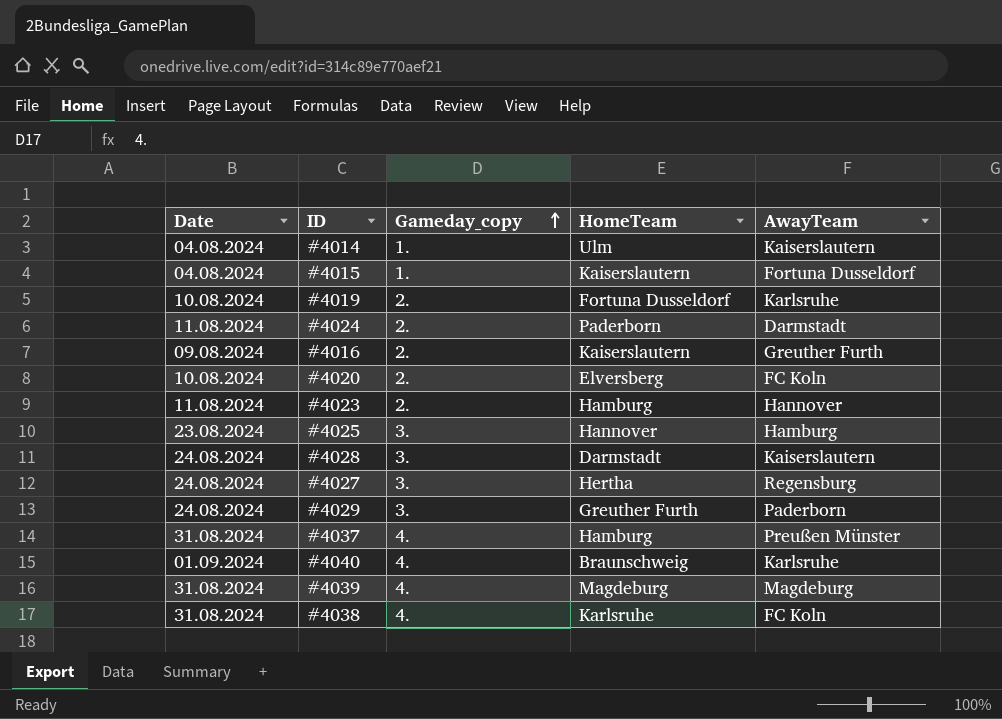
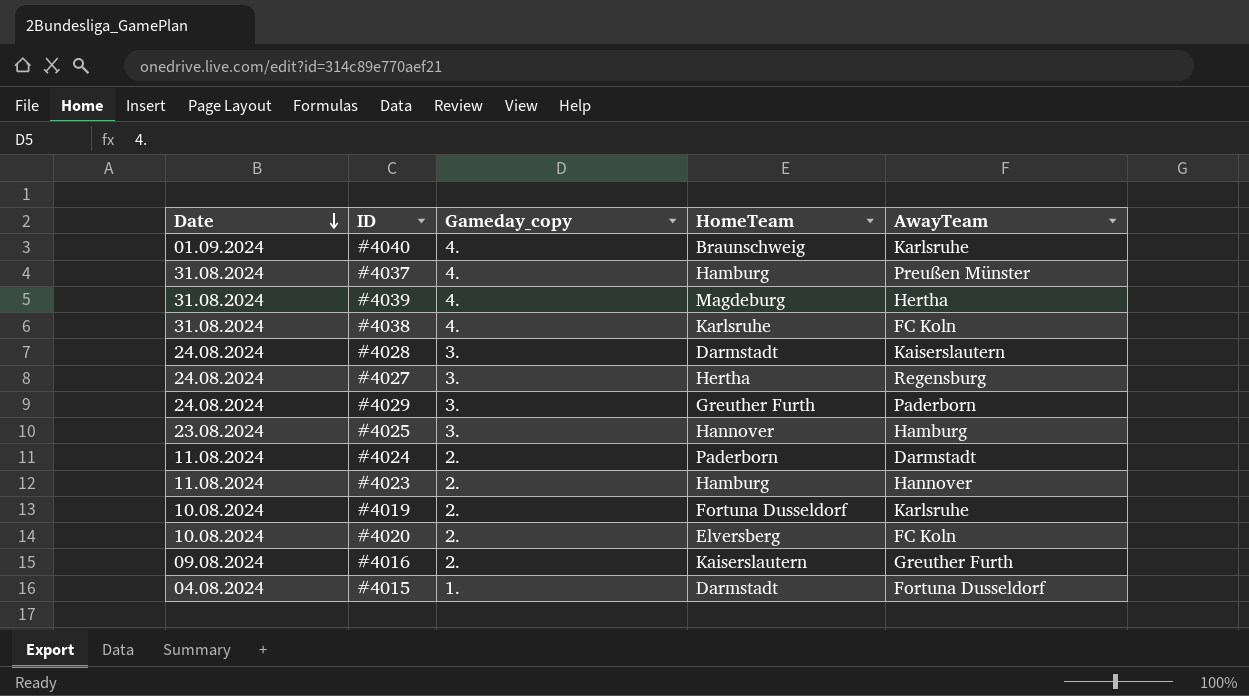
row order: Gameday_copy ascending -> Date descending
row #4014: 04.08.2024 | 1. | Ulm | Kaiserslautern -> none
#4039 | AwayTeam: Magdeburg -> Hertha
#4015 | HomeTeam: Kaiserslautern -> Darmstadt

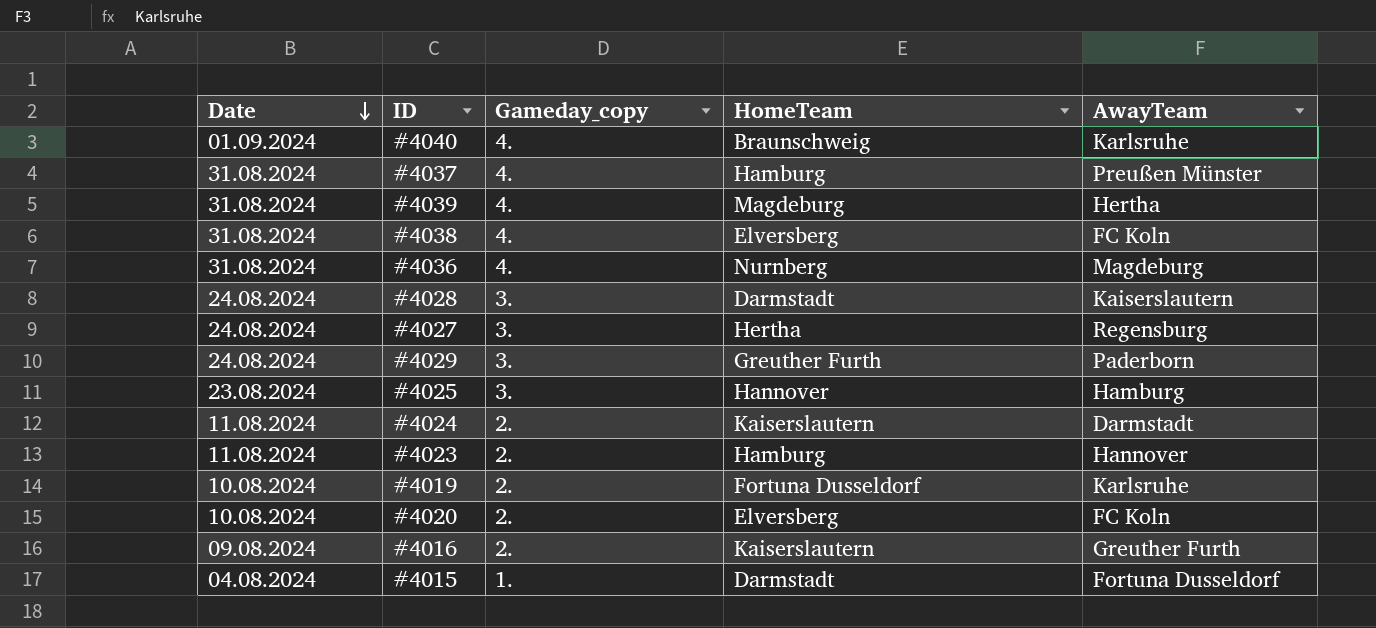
#4038 | HomeTeam: Karlsruhe -> Elversberg
row #4036: none -> 31.08.2024 | 4. | Nurnberg | Magdeburg
#4024 | HomeTeam: Paderborn -> Kaiserslautern

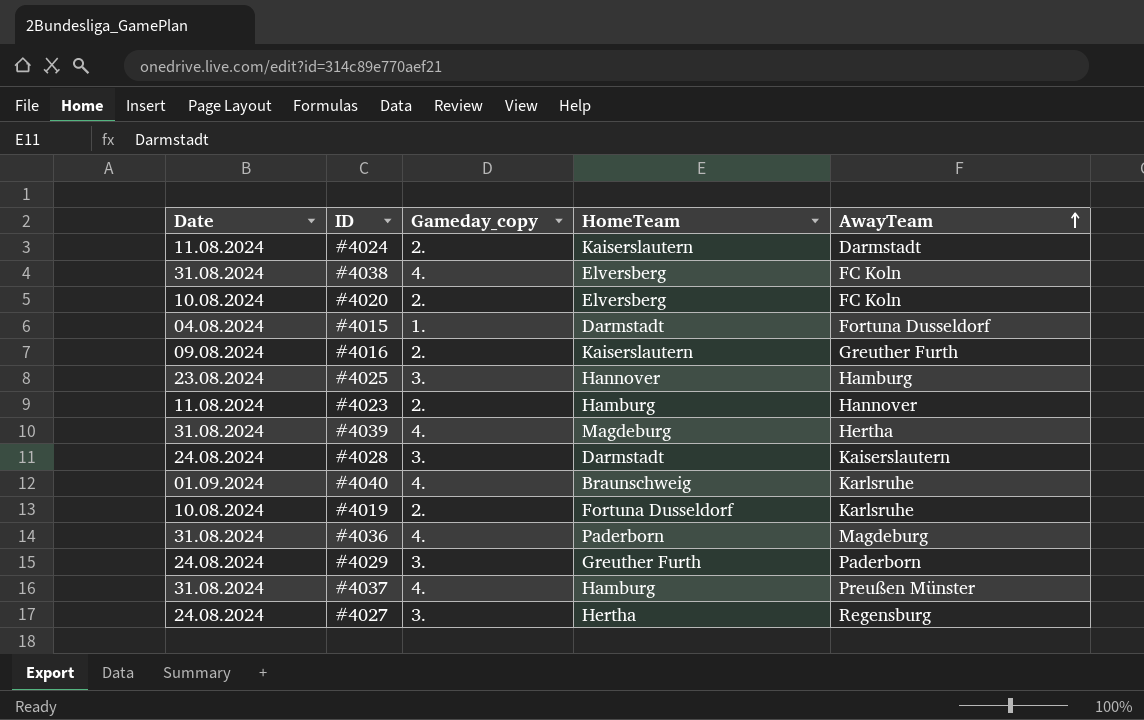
row order: Date descending -> AwayTeam ascending
#4036 | HomeTeam: Nurnberg -> Paderborn

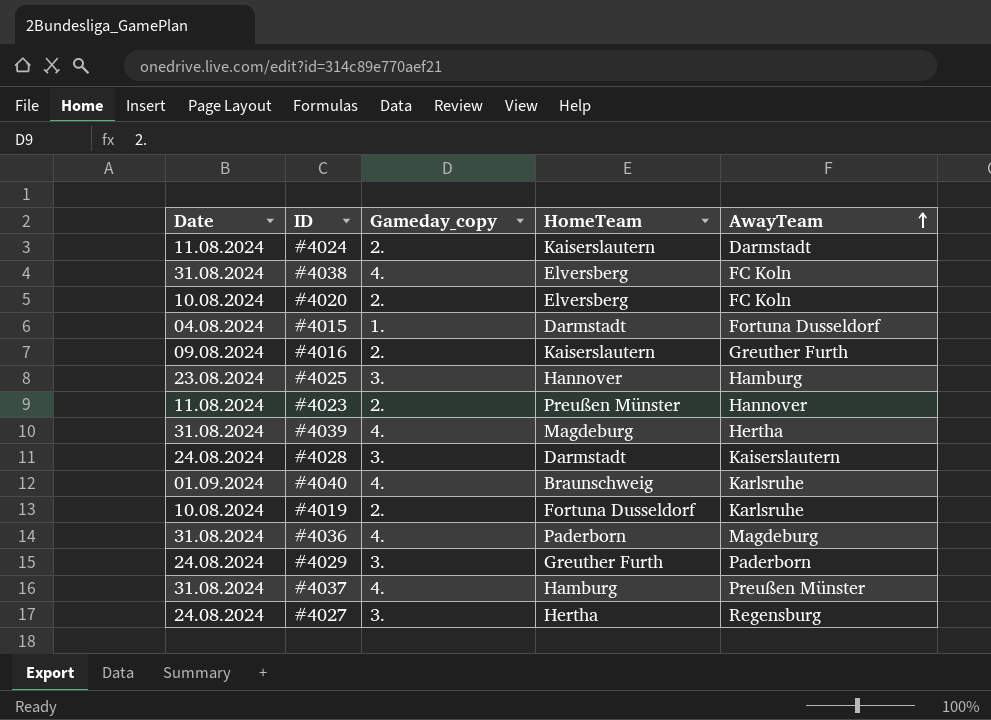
#4023 | HomeTeam: Hamburg -> Preußen Münster

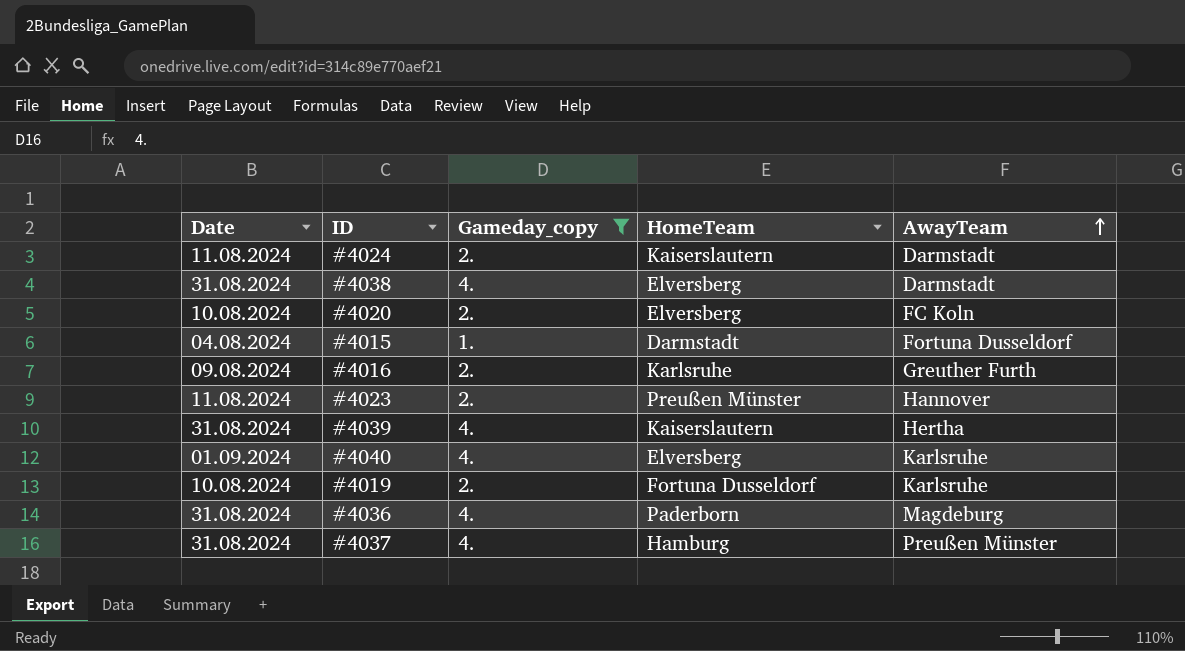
filter: none -> Gameday_copy != 3.
#4038 | AwayTeam: FC Koln -> Darmstadt
#4016 | HomeTeam: Kaiserslautern -> Karlsruhe
#4039 | HomeTeam: Magdeburg -> Kaiserslautern
#4040 | HomeTeam: Braunschweig -> Elversberg

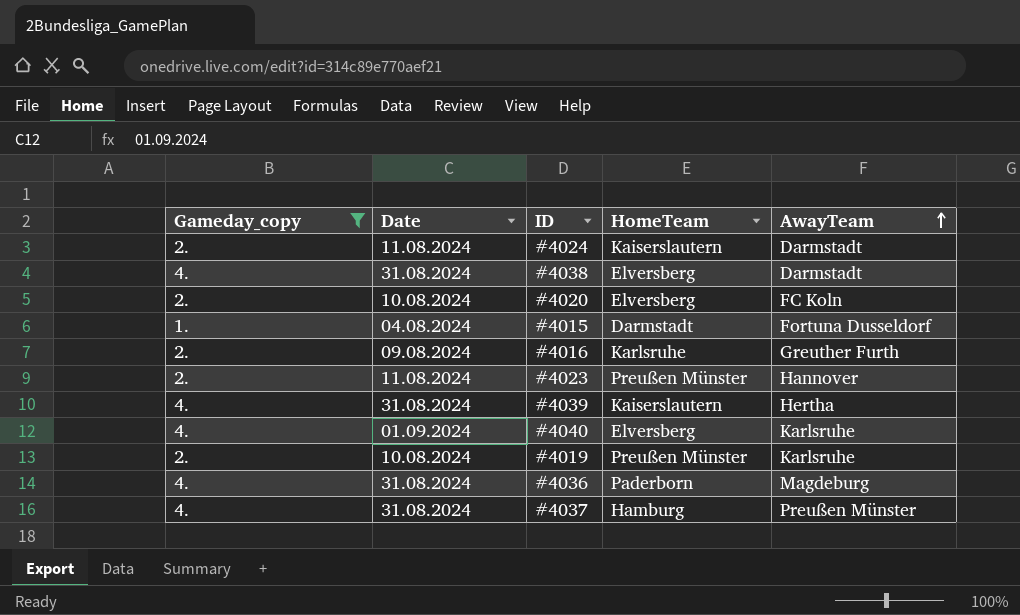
column Gameday_copy | position: 3 -> 1
#4019 | HomeTeam: Fortuna Dusseldorf -> Preußen Münster

